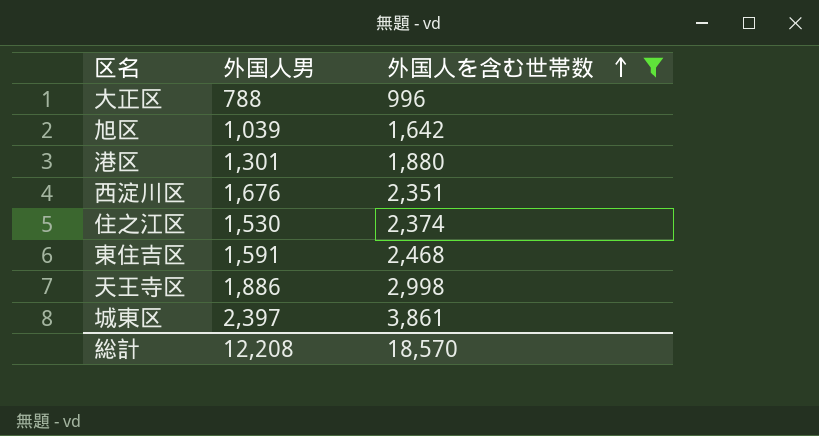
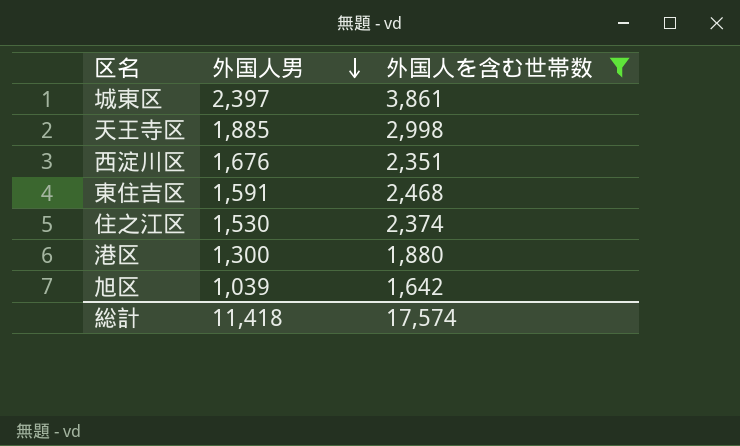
row order: 外国人を含む世帯数 ascending -> 外国人男 descending
row 大正区: 788 | 996 -> none
天王寺区 | 外国人男: 1,886 -> 1,885
港区 | 外国人男: 1,301 -> 1,300
総計 | 外国人男: 12,208 -> 11,418
総計 | 外国人を含む世帯数: 18,570 -> 17,574

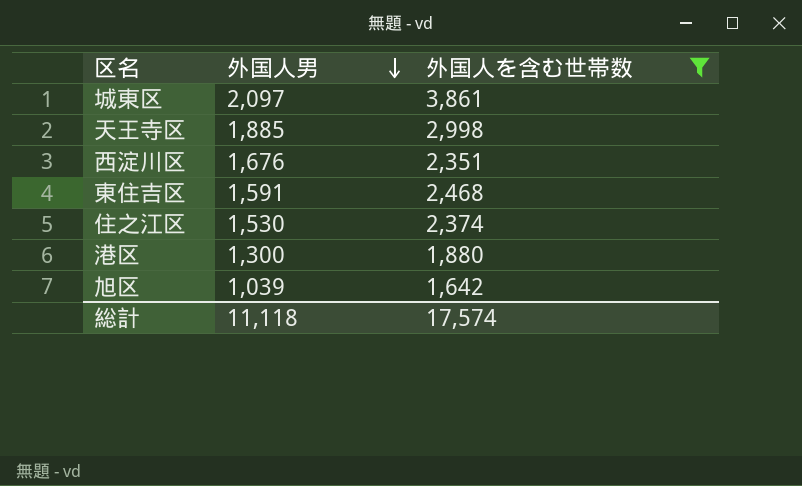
城東区 | 外国人男: 2,397 -> 2,097
総計 | 外国人男: 11,418 -> 11,118

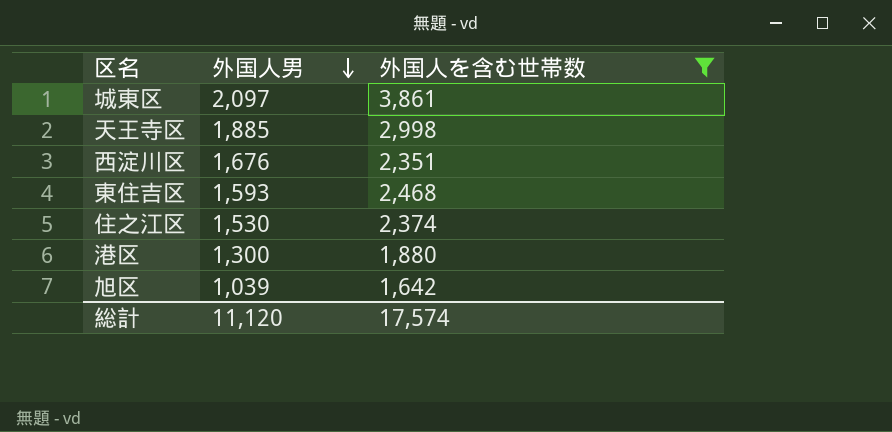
東住吉区 | 外国人男: 1,591 -> 1,593
総計 | 外国人男: 11,118 -> 11,120

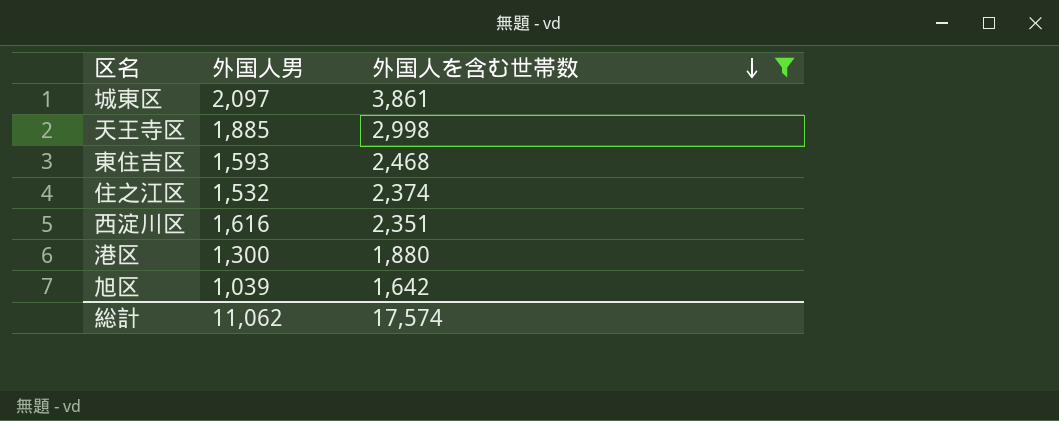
row order: 外国人男 descending -> 外国人を含む世帯数 descending
住之江区 | 外国人男: 1,530 -> 1,532
西淀川区 | 外国人男: 1,676 -> 1,616
総計 | 外国人男: 11,120 -> 11,062

